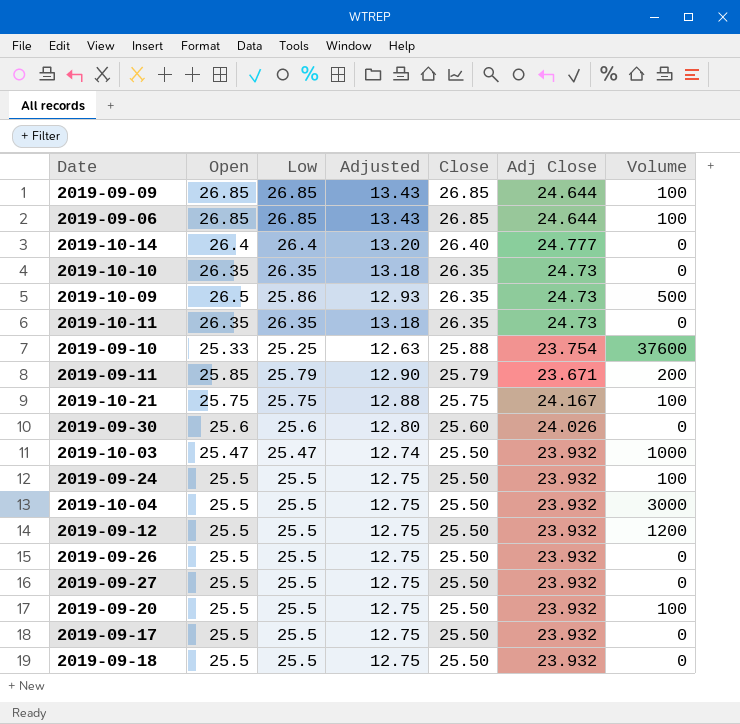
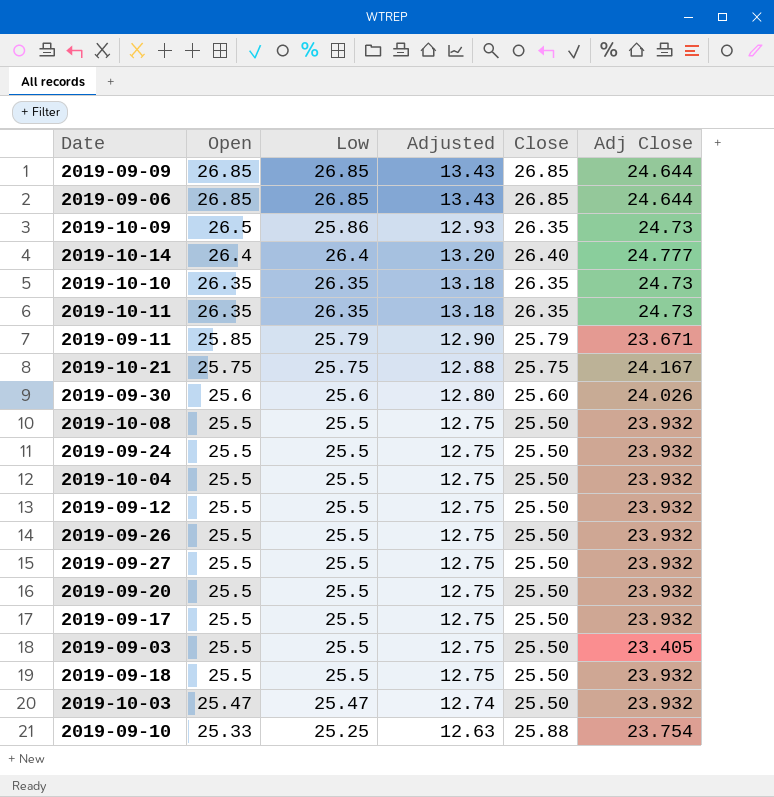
row order: Close descending -> Open descending
column Volume | position: 7 -> none
row 2019-10-08: none -> 25.5 | 25.5 | 12.75 | 25.50 | 23.932
row 2019-09-03: none -> 25.5 | 25.5 | 12.75 | 25.50 | 23.405

